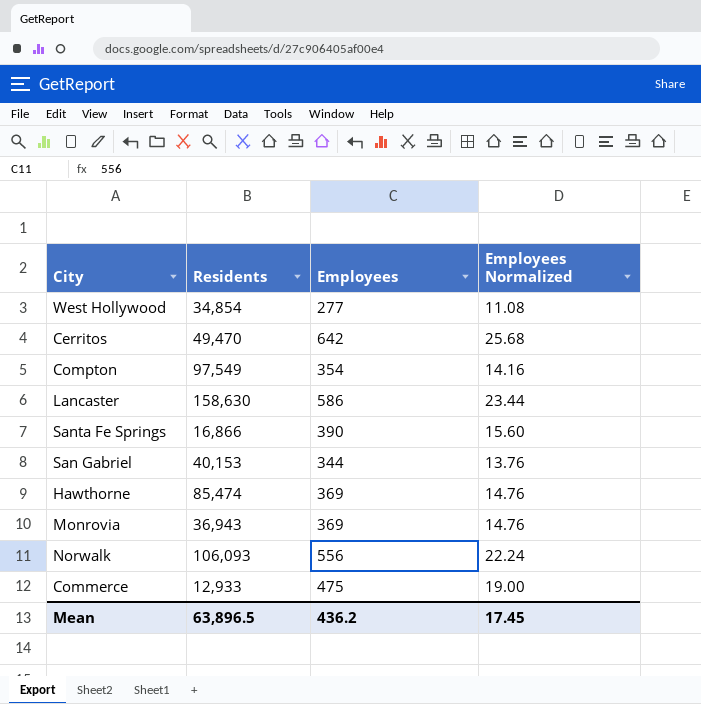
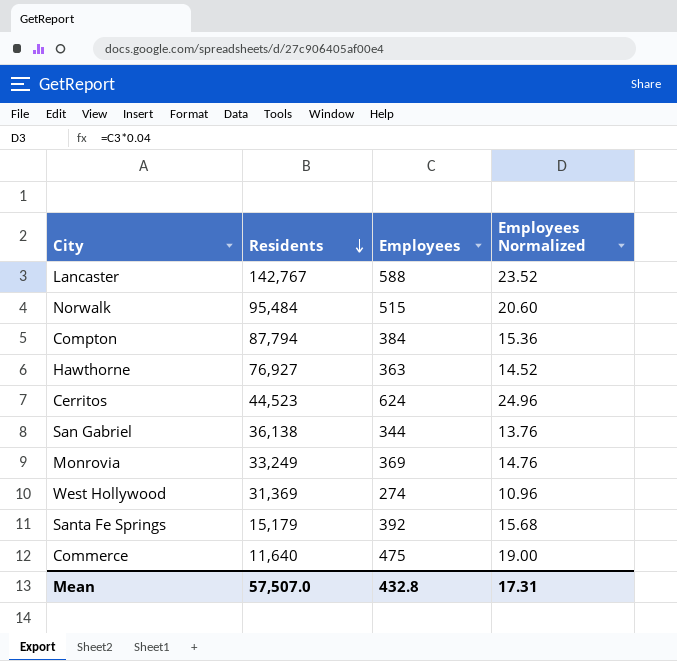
row order: none -> Residents descending
Lancaster | Residents: 158,630 -> 142,767
Lancaster | Employees: 586 -> 588
Lancaster | Employees Normalized: 23.44 -> 23.52
Norwalk | Residents: 106,093 -> 95,484
Norwalk | Employees: 556 -> 515
Norwalk | Employees Normalized: 22.24 -> 20.60
Compton | Residents: 97,549 -> 87,794
Compton | Employees: 354 -> 384
Compton | Employees Normalized: 14.16 -> 15.36
Hawthorne | Residents: 85,474 -> 76,927
Hawthorne | Employees: 369 -> 363
Hawthorne | Employees Normalized: 14.76 -> 14.52
Cerritos | Residents: 49,470 -> 44,523
Cerritos | Employees: 642 -> 624
Cerritos | Employees Normalized: 25.68 -> 24.96
San Gabriel | Residents: 40,153 -> 36,138
Monrovia | Residents: 36,943 -> 33,249
West Hollywood | Residents: 34,854 -> 31,369
West Hollywood | Employees: 277 -> 274
West Hollywood | Employees Normalized: 11.08 -> 10.96
Santa Fe Springs | Residents: 16,866 -> 15,179
Santa Fe Springs | Employees: 390 -> 392
Santa Fe Springs | Employees Normalized: 15.60 -> 15.68
Commerce | Residents: 12,933 -> 11,640
Mean | Residents: 63,896.5 -> 57,507.0
Mean | Employees: 436.2 -> 432.8
Mean | Employees Normalized: 17.45 -> 17.31

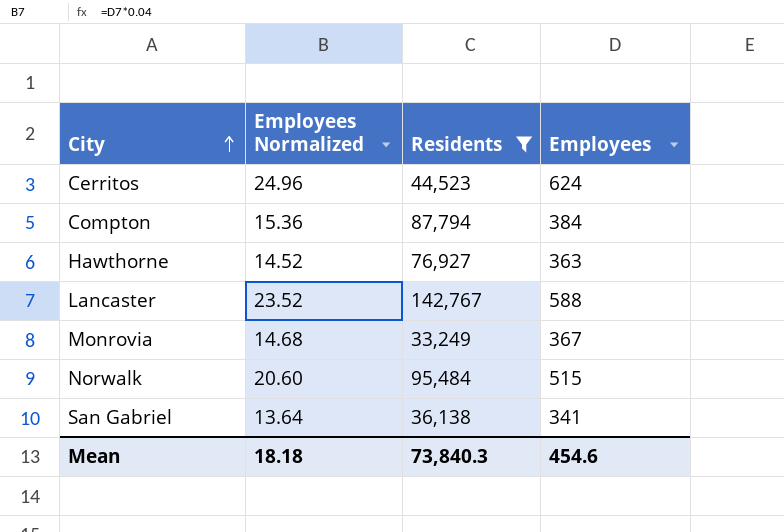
filter: none -> Residents >= 33,249
row order: Residents descending -> City ascending
column Employees Normalized | position: 4 -> 2
Monrovia | Employees Normalized: 14.76 -> 14.68
Monrovia | Employees: 369 -> 367
San Gabriel | Employees Normalized: 13.76 -> 13.64
San Gabriel | Employees: 344 -> 341
Mean | Employees Normalized: 17.31 -> 18.18
Mean | Residents: 57,507.0 -> 73,840.3
Mean | Employees: 432.8 -> 454.6

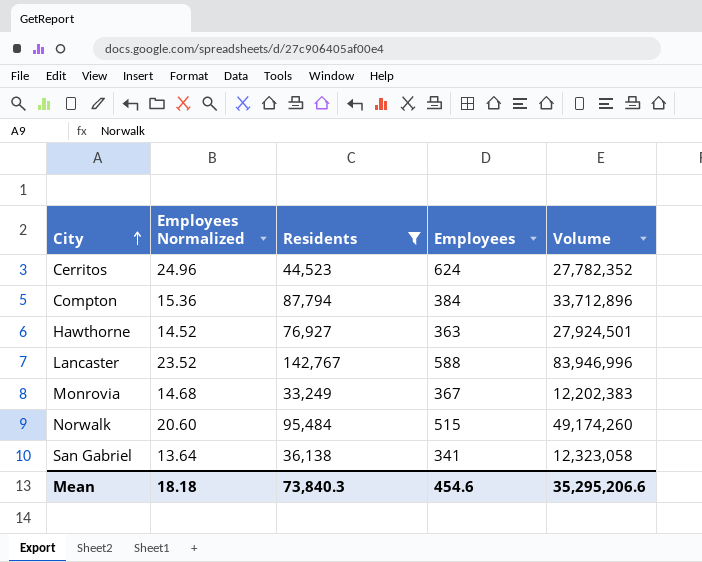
column Volume | formula: none -> [Residents] * [Employees]

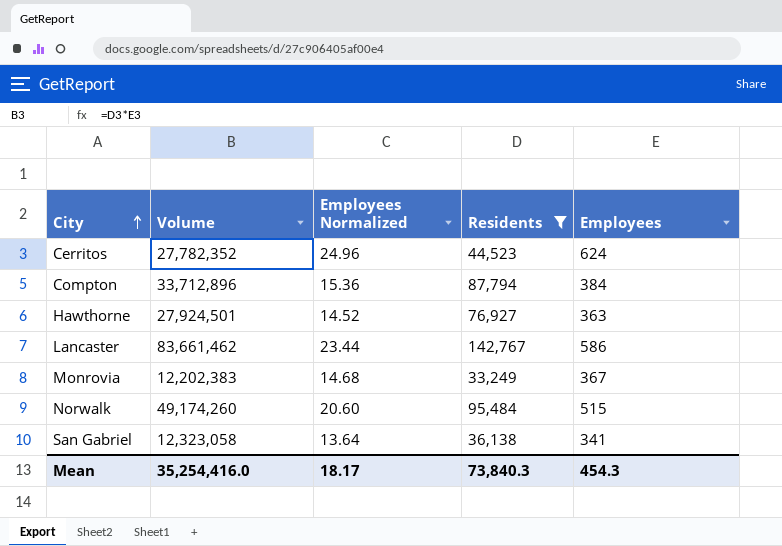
column Volume | position: 5 -> 2
Lancaster | Volume: 83,946,996 -> 83,661,462
Lancaster | Employees Normalized: 23.52 -> 23.44
Lancaster | Employees: 588 -> 586
Mean | Volume: 35,295,206.6 -> 35,254,416.0
Mean | Employees Normalized: 18.18 -> 18.17
Mean | Employees: 454.6 -> 454.3

